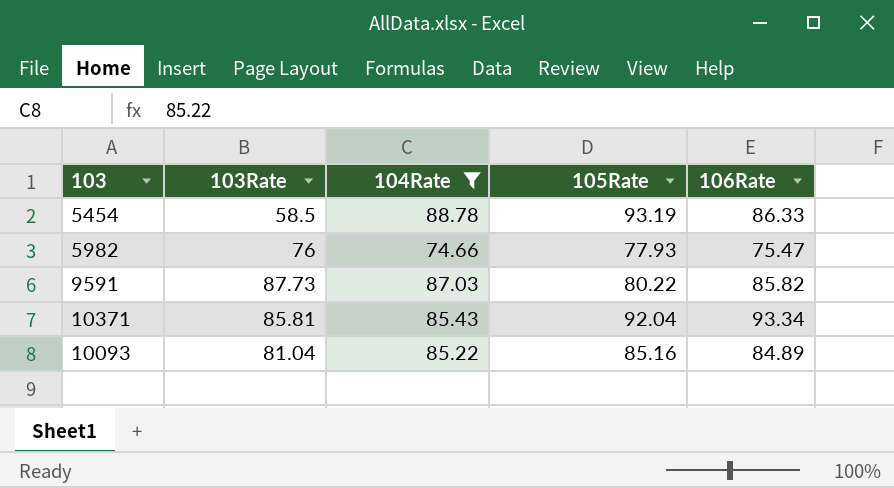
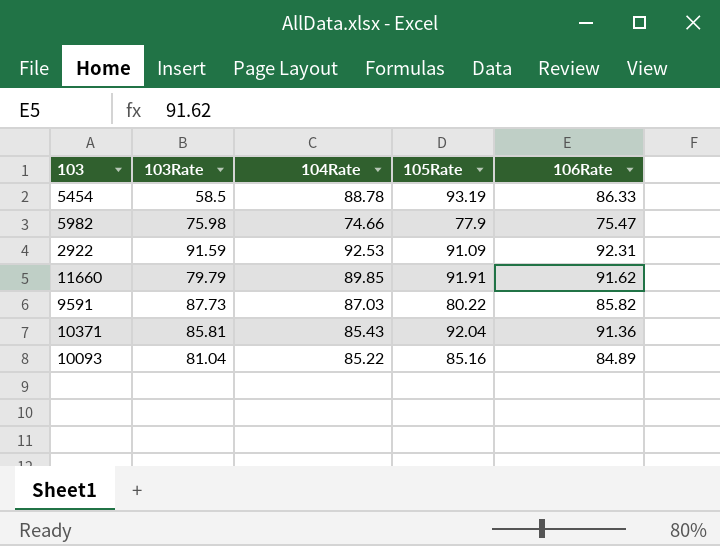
filter: 104Rate <= 88.78 -> none
5982 | 103Rate: 76 -> 75.98
5982 | 105Rate: 77.93 -> 77.9
10371 | 106Rate: 93.34 -> 91.36

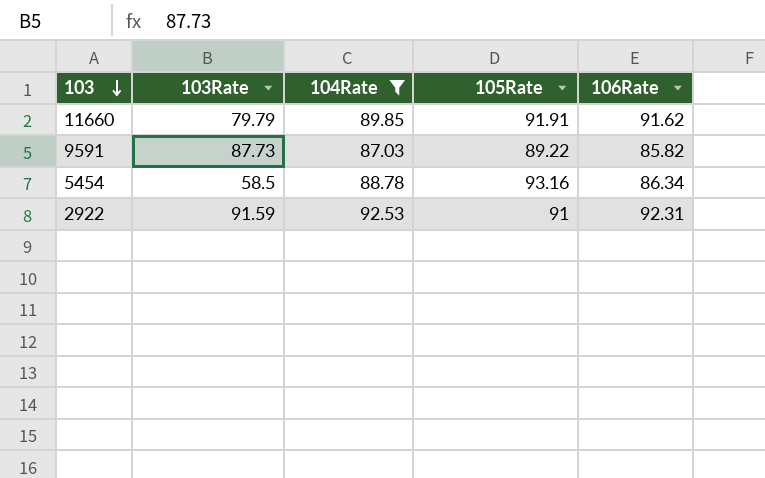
filter: none -> 104Rate >= 87.03
row order: none -> 103 descending
9591 | 105Rate: 80.22 -> 89.22
5454 | 105Rate: 93.19 -> 93.16
5454 | 106Rate: 86.33 -> 86.34
2922 | 105Rate: 91.09 -> 91

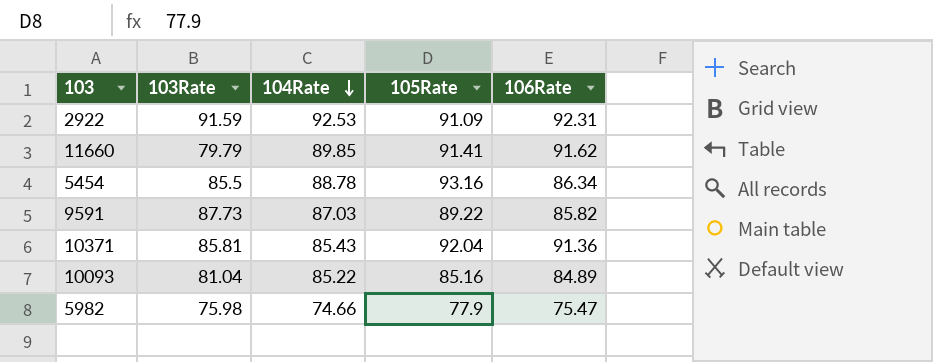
filter: 104Rate >= 87.03 -> none
row order: 103 descending -> 104Rate descending
2922 | 105Rate: 91 -> 91.09
11660 | 105Rate: 91.91 -> 91.41
5454 | 103Rate: 58.5 -> 85.5

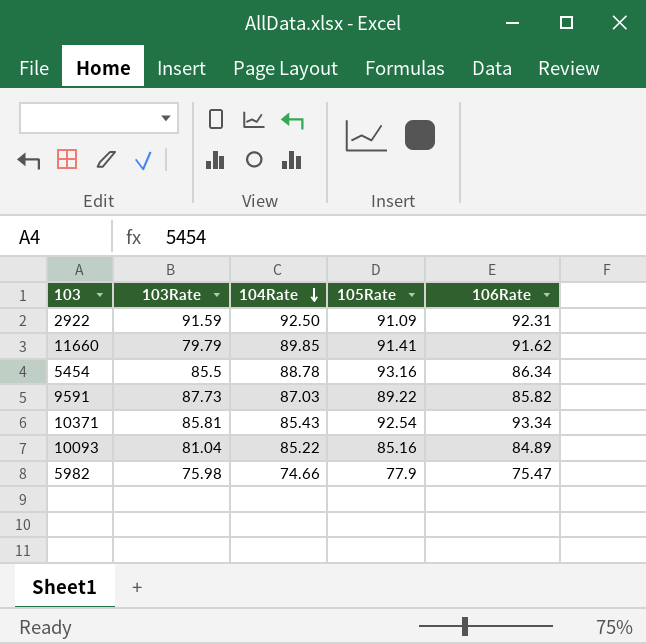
2922 | 104Rate: 92.53 -> 92.50
10371 | 105Rate: 92.04 -> 92.54
10371 | 106Rate: 91.36 -> 93.34

